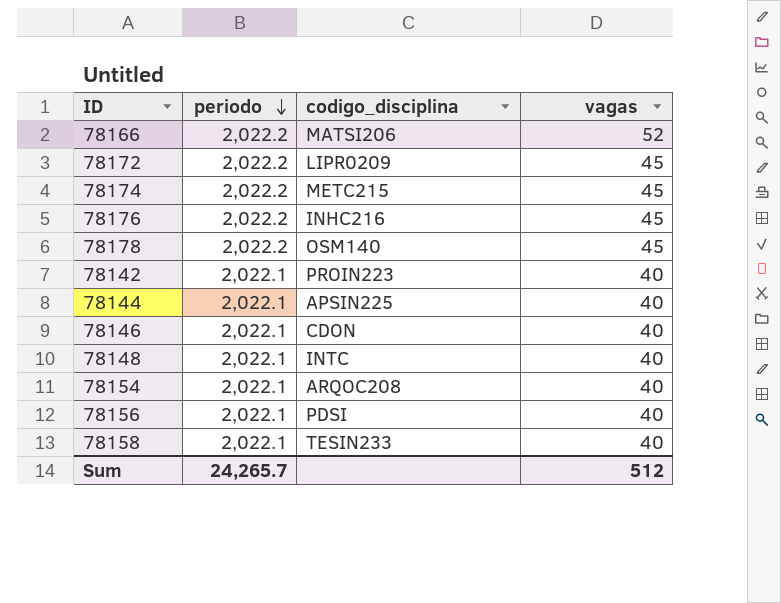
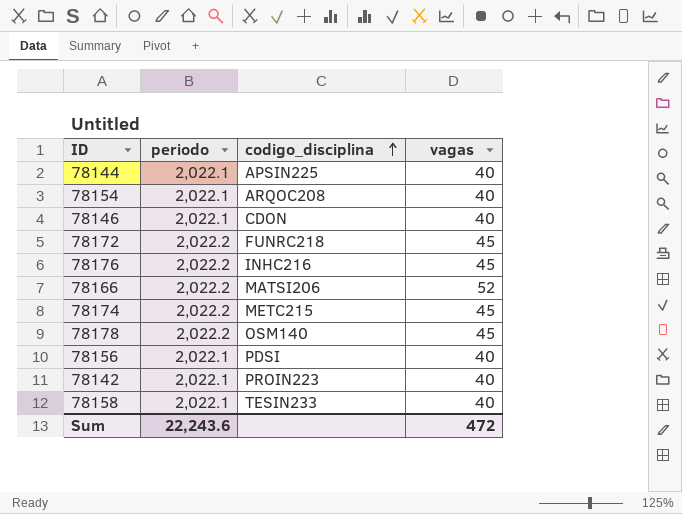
row order: periodo descending -> codigo_disciplina ascending
row 78148: 2,022.1 | INTC | 40 -> none
78172 | codigo_disciplina: LIPR0209 -> FUNRC218
Sum | periodo: 24,265.7 -> 22,243.6
Sum | vagas: 512 -> 472

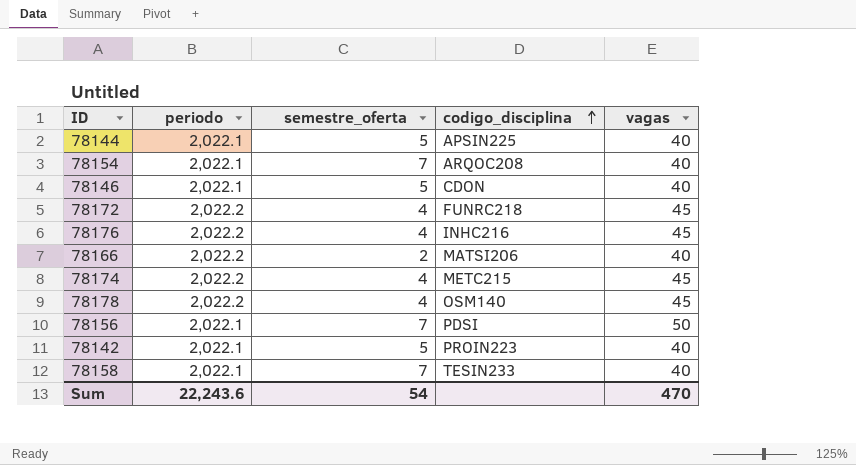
column semestre_oferta | position: none -> 3
78166 | vagas: 52 -> 40
78156 | vagas: 40 -> 50
Sum | vagas: 472 -> 470

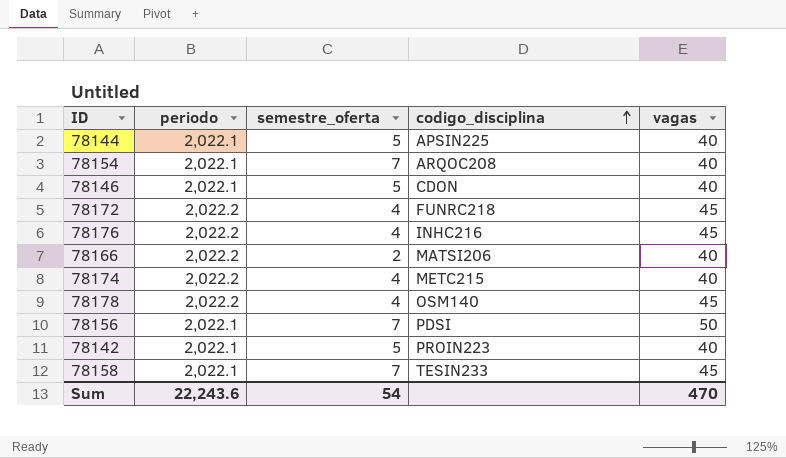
78174 | vagas: 45 -> 40
78158 | vagas: 40 -> 45

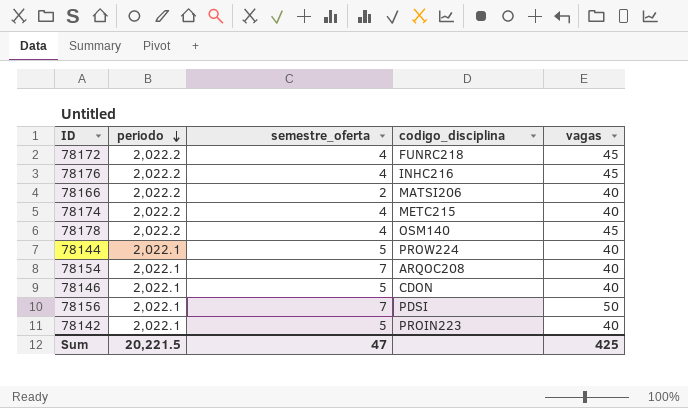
row order: codigo_disciplina ascending -> periodo descending
row 78158: 2,022.1 | 7 | TESIN233 | 45 -> none
78144 | codigo_disciplina: APSIN225 -> PROW224
Sum | periodo: 22,243.6 -> 20,221.5
Sum | semestre_oferta: 54 -> 47
Sum | vagas: 470 -> 425

